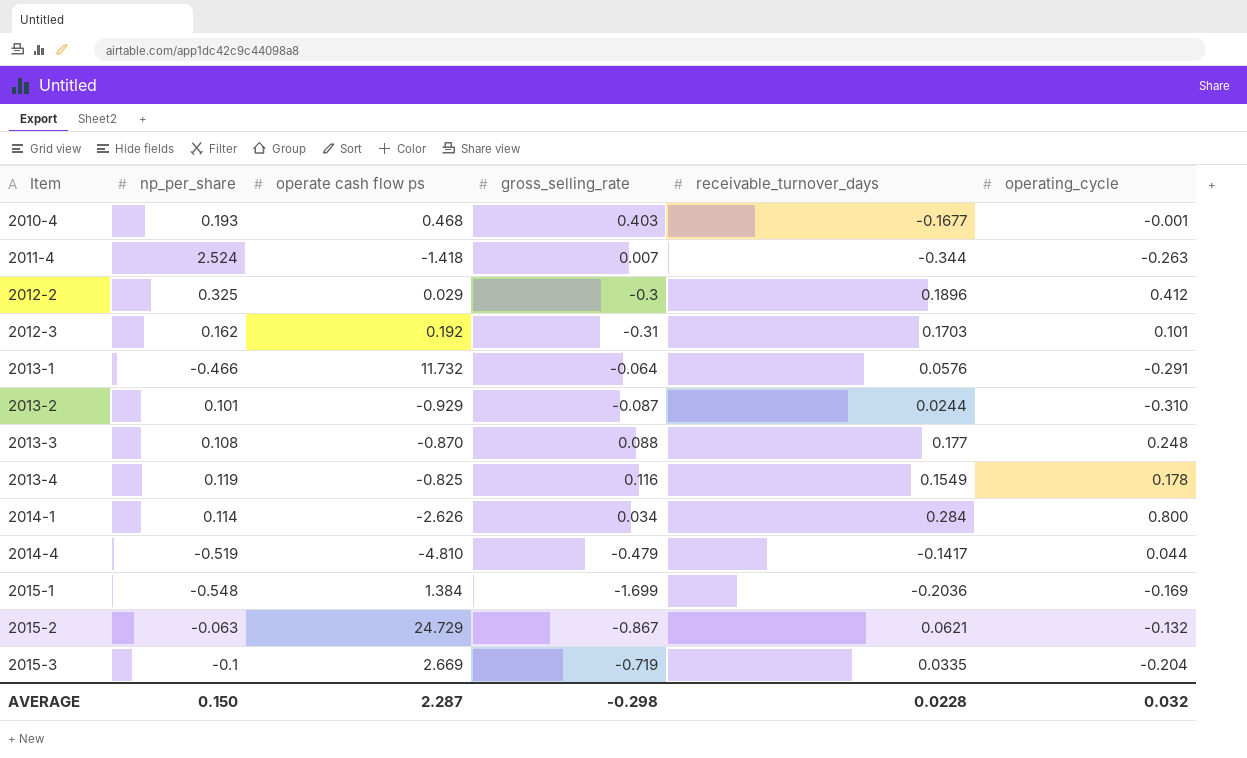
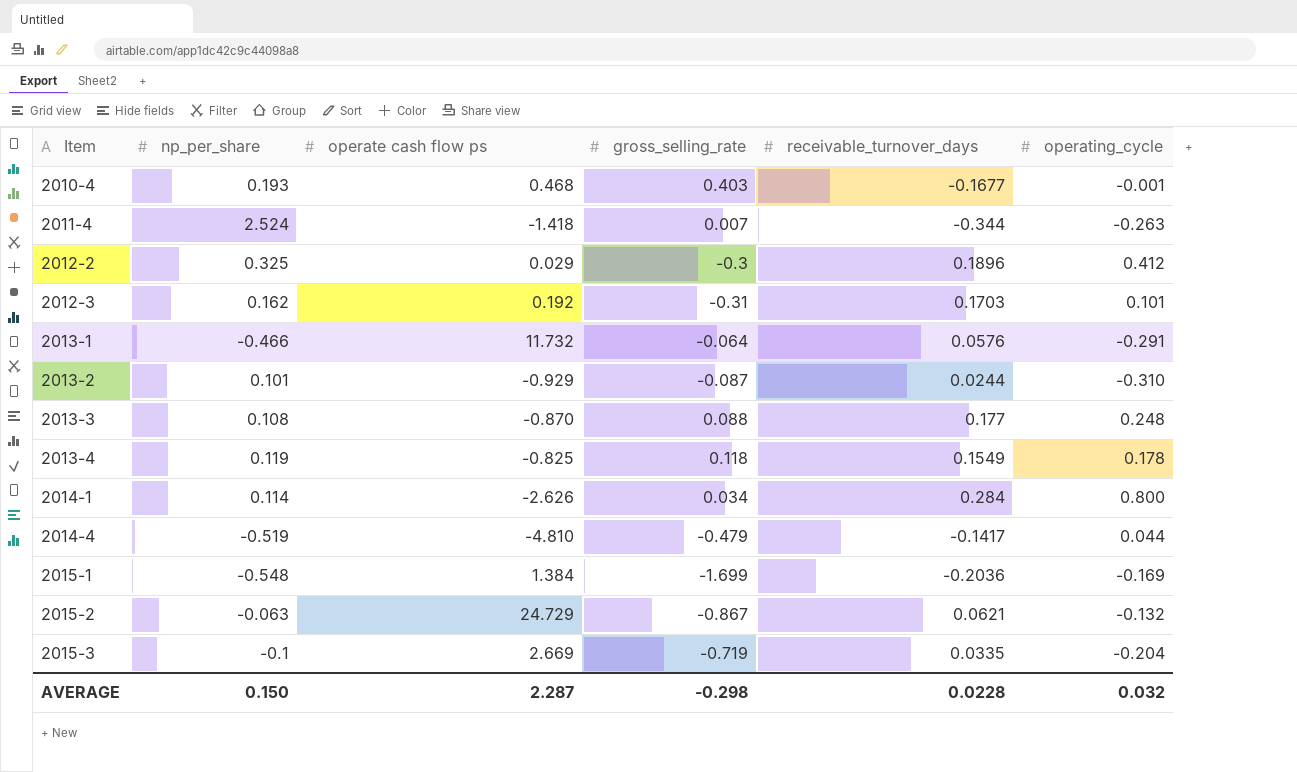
2013-4 | gross_selling_rate: 0.116 -> 0.118

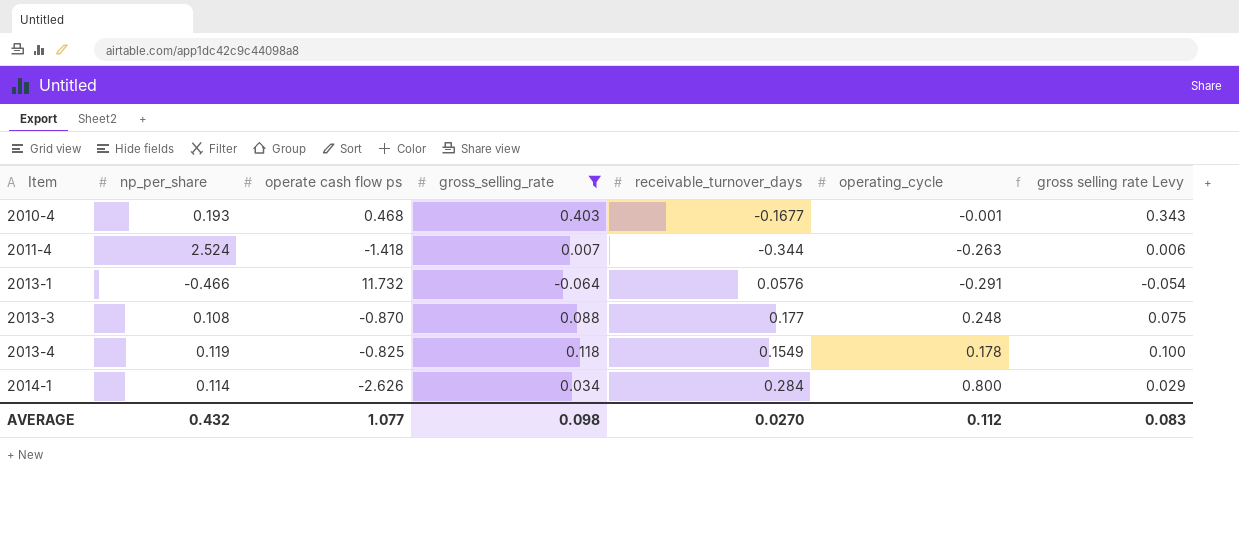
filter: none -> gross_selling_rate >= -0.064
column gross selling rate Levy | formula: none -> [gross_selling_rate] * 0.85
AVERAGE | np_per_share: 0.150 -> 0.432
AVERAGE | operate cash flow ps: 2.287 -> 1.077
AVERAGE | gross_selling_rate: -0.298 -> 0.098
AVERAGE | receivable_turnover_days: 0.0228 -> 0.0270
AVERAGE | operating_cycle: 0.032 -> 0.112

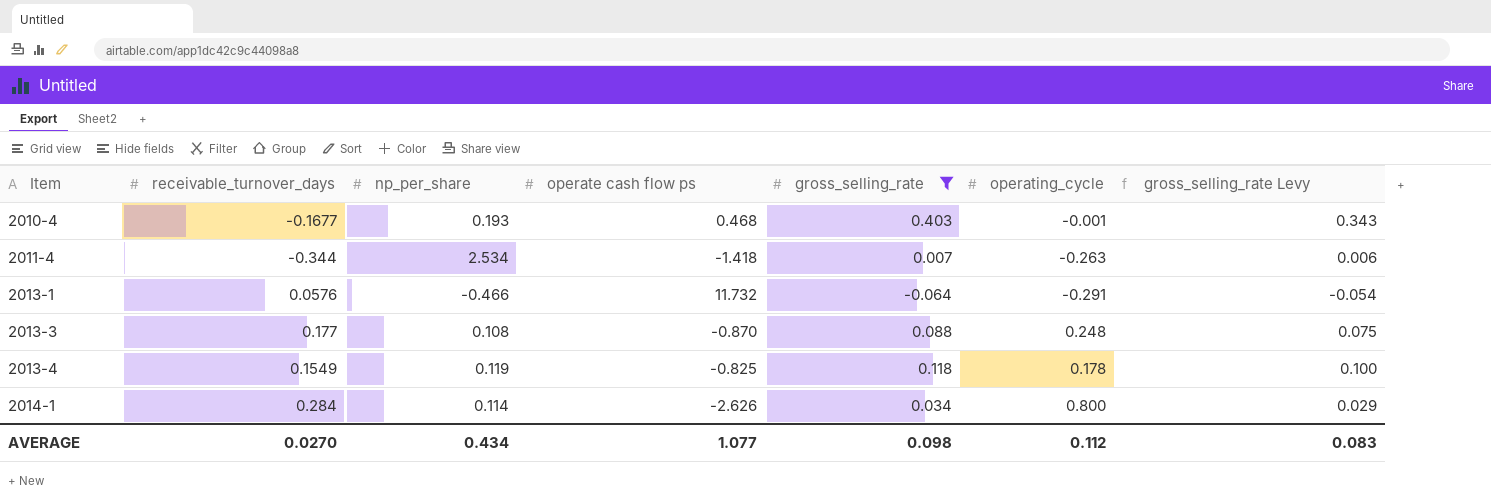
column receivable_turnover_days | position: 5 -> 2
column name: gross selling rate Levy -> gross_selling_rate Levy
2011-4 | np_per_share: 2.524 -> 2.534
AVERAGE | np_per_share: 0.432 -> 0.434

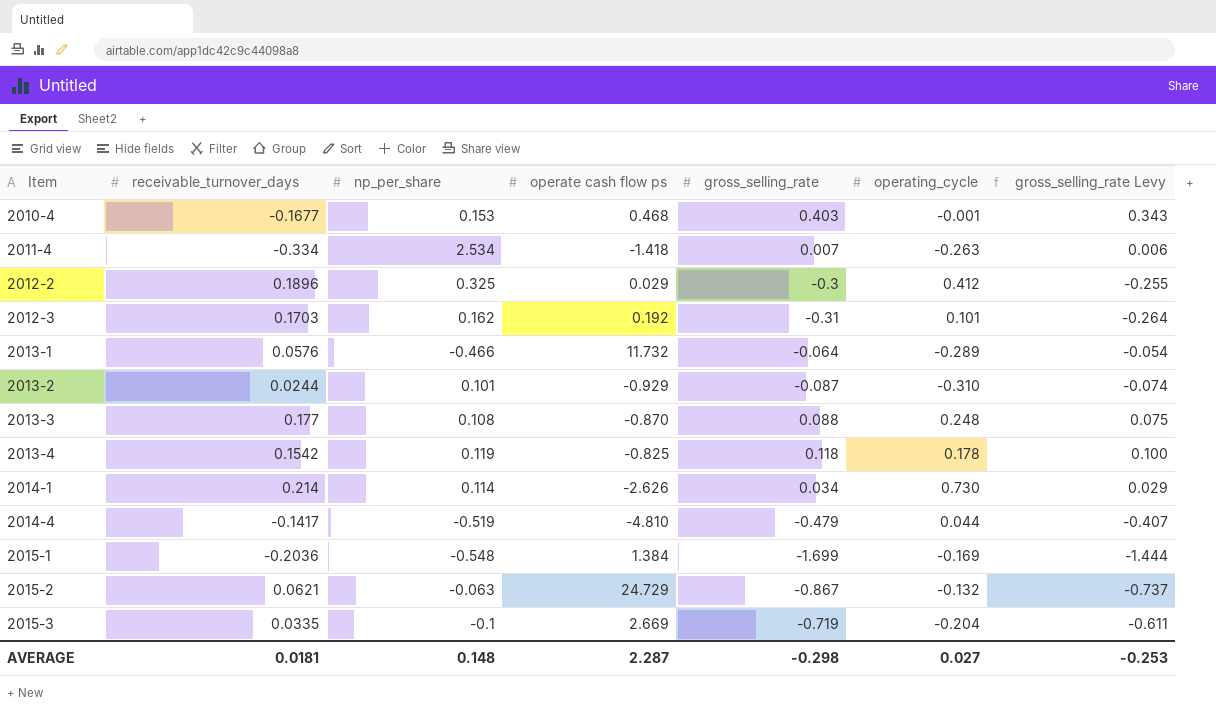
filter: gross_selling_rate >= -0.064 -> none
2010-4 | np_per_share: 0.193 -> 0.153
2011-4 | receivable_turnover_days: -0.344 -> -0.334
2013-1 | operating_cycle: -0.291 -> -0.289
2013-4 | receivable_turnover_days: 0.1549 -> 0.1542
2014-1 | receivable_turnover_days: 0.284 -> 0.214
2014-1 | operating_cycle: 0.800 -> 0.730
AVERAGE | receivable_turnover_days: 0.0270 -> 0.0181
AVERAGE | np_per_share: 0.434 -> 0.148
AVERAGE | operate cash flow ps: 1.077 -> 2.287
AVERAGE | gross_selling_rate: 0.098 -> -0.298
AVERAGE | operating_cycle: 0.112 -> 0.027
AVERAGE | gross_selling_rate Levy: 0.083 -> -0.253

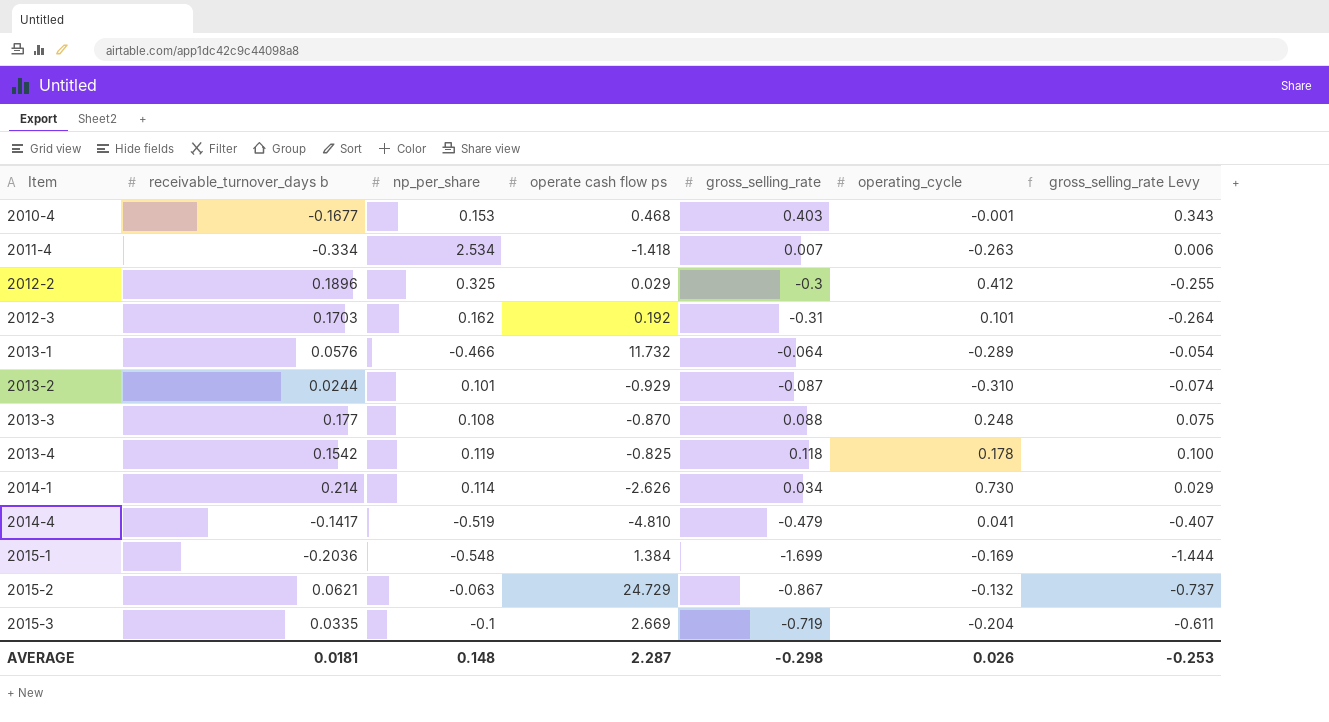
column name: receivable_turnover_days -> receivable_turnover_days b
2014-4 | operating_cycle: 0.044 -> 0.041
AVERAGE | operating_cycle: 0.027 -> 0.026

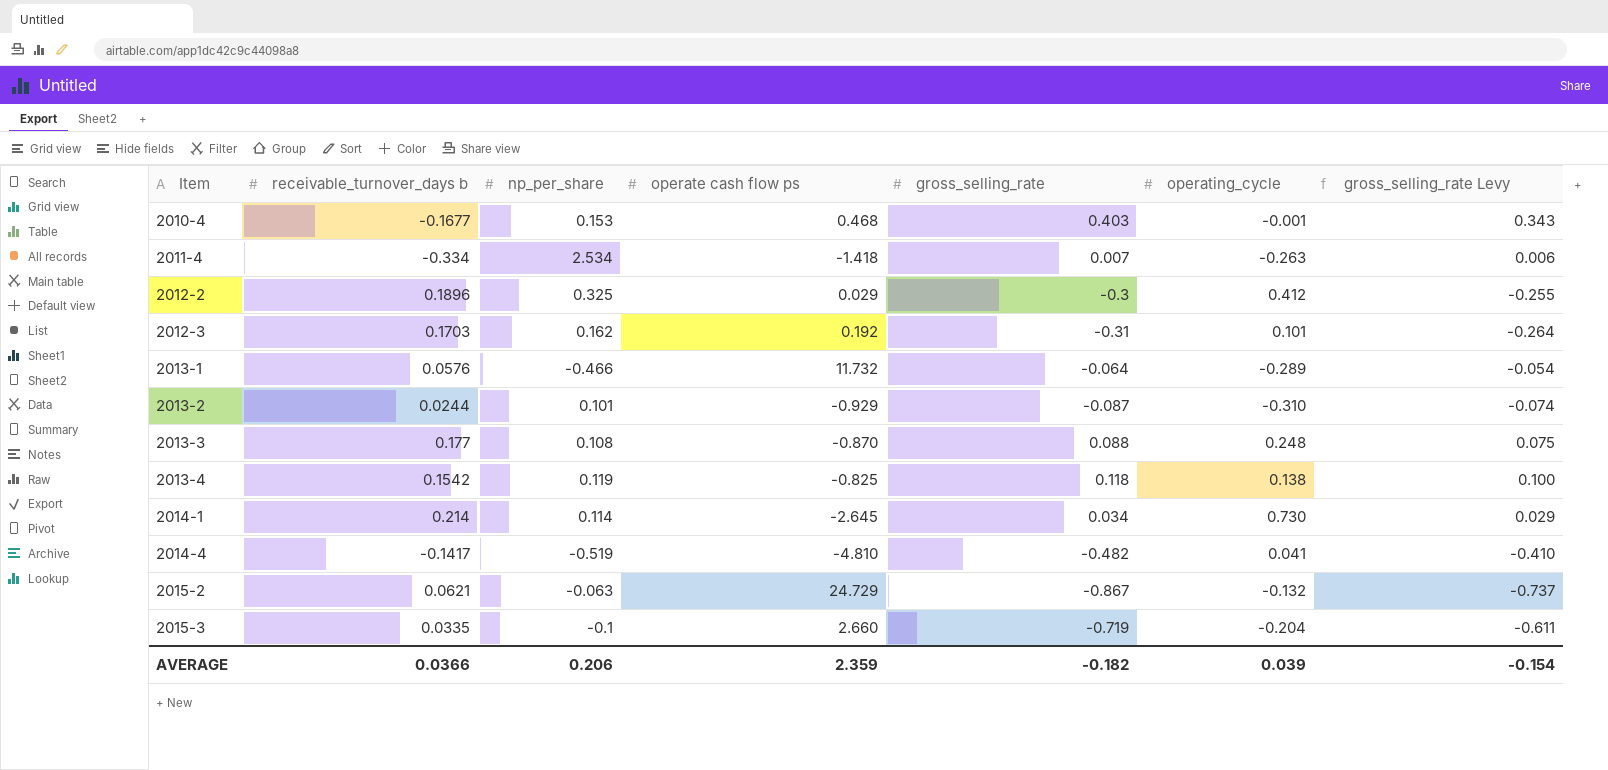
row 2015-1: -0.2036 | -0.548 | 1.384 | -1.699 | -0.169 | -1.444 -> none
2013-4 | operating_cycle: 0.178 -> 0.138
2014-1 | operate cash flow ps: -2.626 -> -2.645
2014-4 | gross_selling_rate: -0.479 -> -0.482
2014-4 | gross_selling_rate Levy: -0.407 -> -0.410
2015-3 | operate cash flow ps: 2.669 -> 2.660
AVERAGE | receivable_turnover_days b: 0.0181 -> 0.0366
AVERAGE | np_per_share: 0.148 -> 0.206
AVERAGE | operate cash flow ps: 2.287 -> 2.359
AVERAGE | gross_selling_rate: -0.298 -> -0.182
AVERAGE | operating_cycle: 0.026 -> 0.039
AVERAGE | gross_selling_rate Levy: -0.253 -> -0.154

